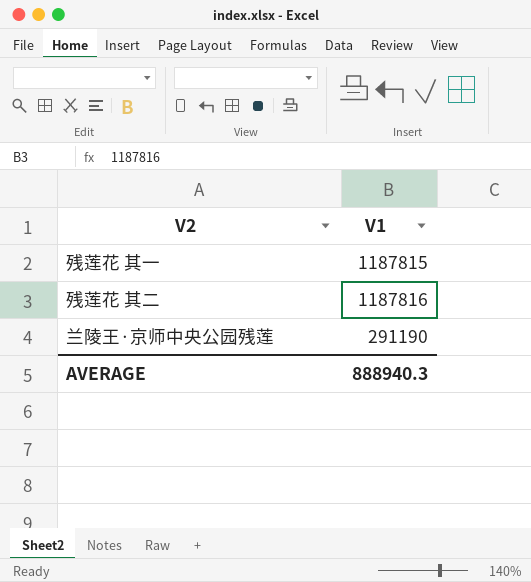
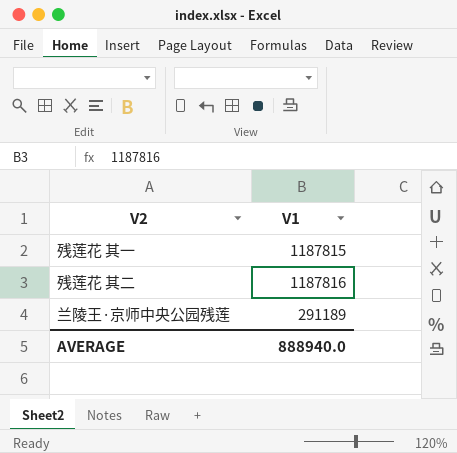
兰陵王·京师中央公园残莲 | V1: 291190 -> 291189
AVERAGE | V1: 888940.3 -> 888940.0

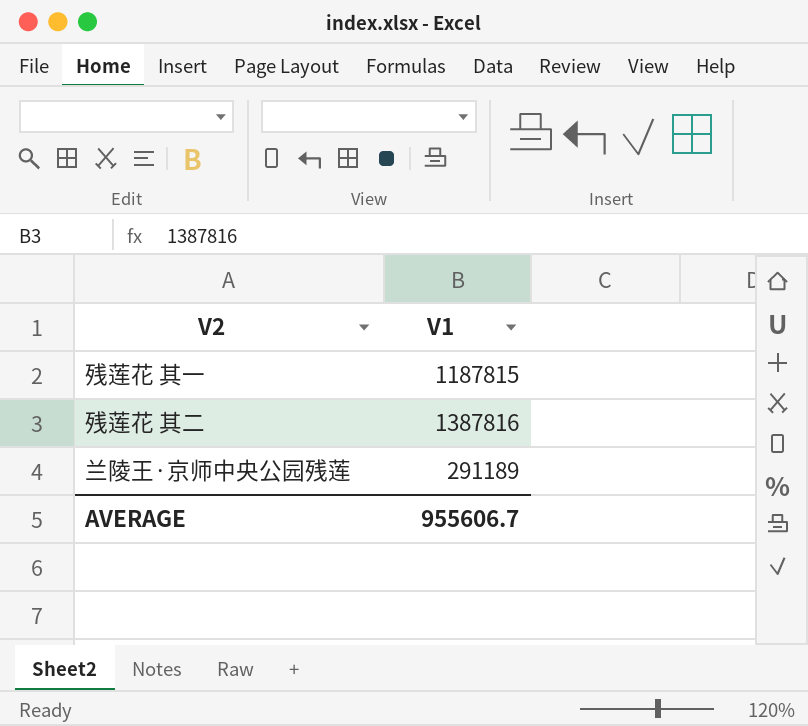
残莲花 其二 | V1: 1187816 -> 1387816
AVERAGE | V1: 888940.0 -> 955606.7

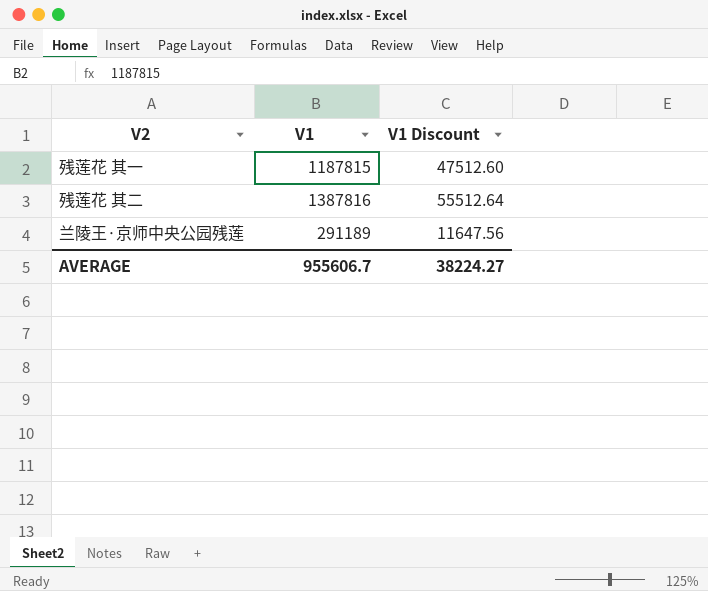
column V1 Discount | formula: none -> [V1] * 0.04

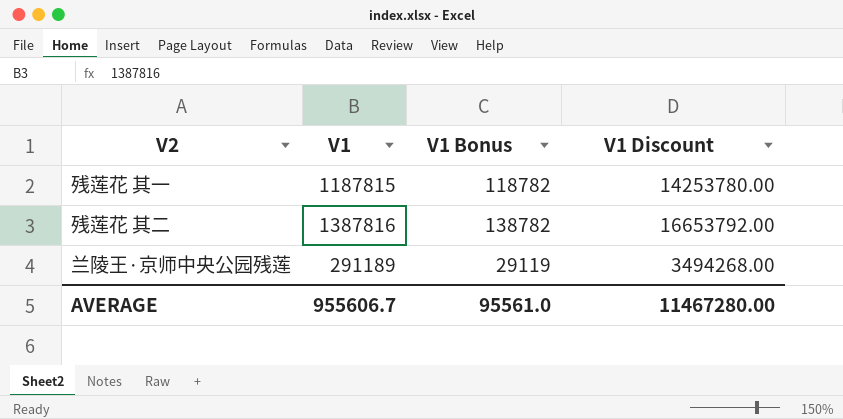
column V1 Bonus | formula: none -> [V1] * 0.1
column V1 Discount | formula: [V1] * 0.04 -> [V1] * 12
AVERAGE | V1 Discount: 38224.27 -> 11467280.00

